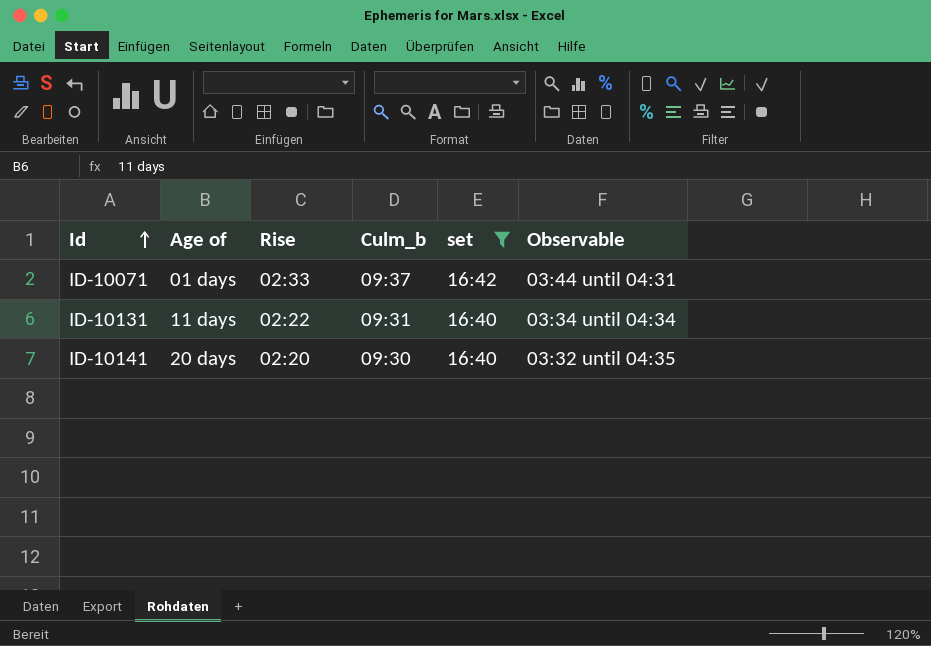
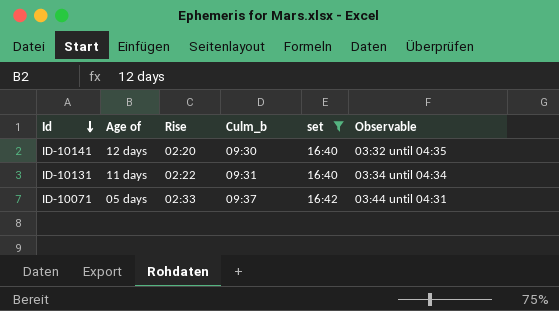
row order: Id ascending -> Id descending
ID-10141 | Age of: 20 days -> 12 days
ID-10071 | Age of: 01 days -> 05 days

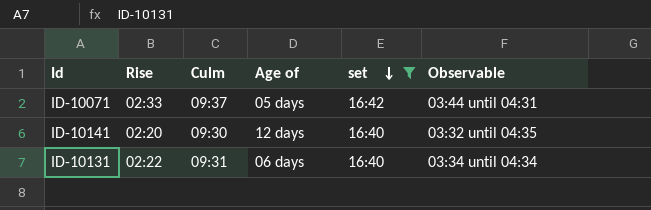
row order: Id descending -> set descending
column name: Culm_b -> Culm
column Age of | position: 2 -> 4
ID-10131 | Age of: 11 days -> 06 days

